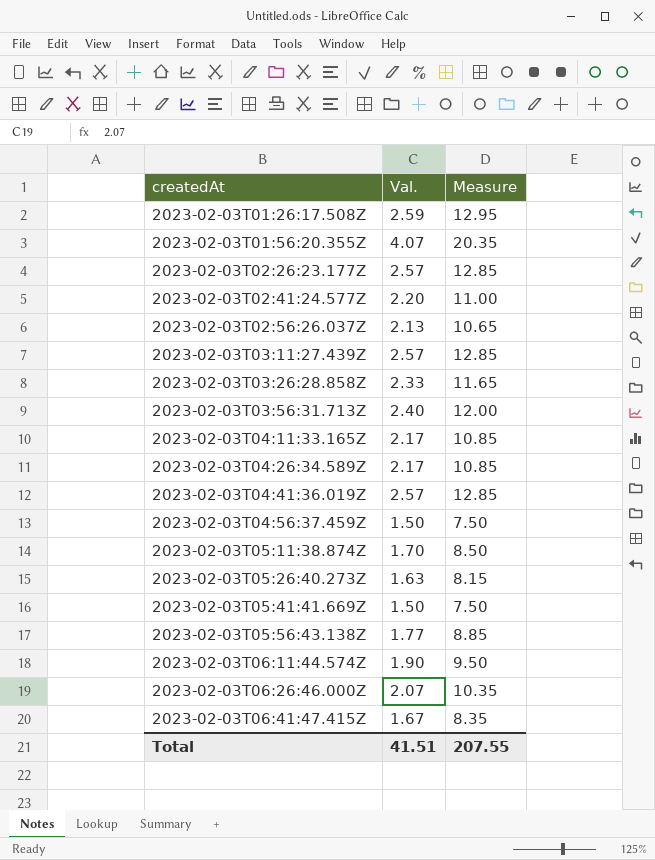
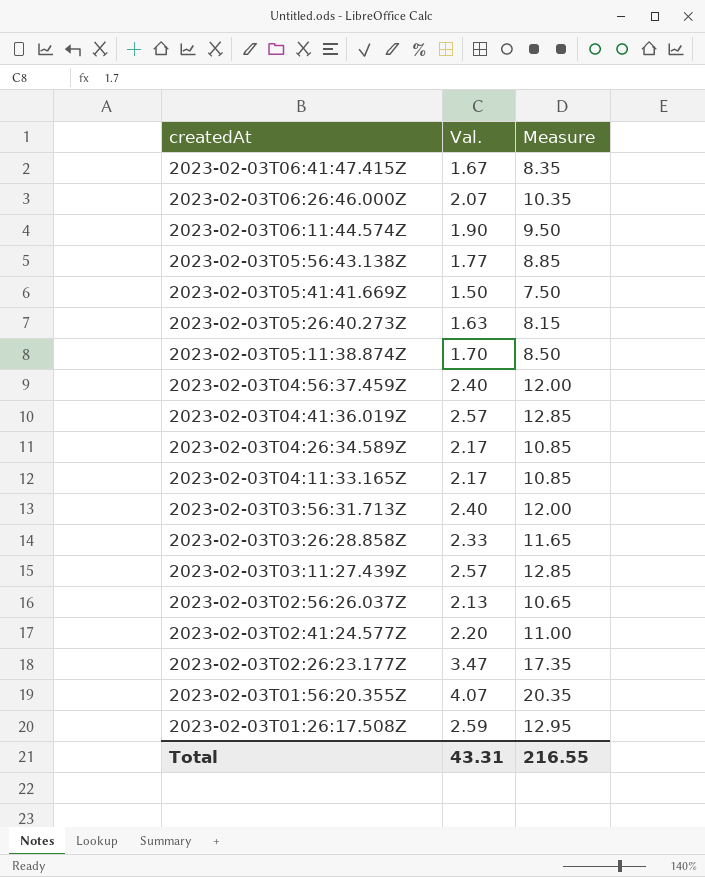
row order: createdAt ascending -> createdAt descending
2023-02-03T04:56:37.459Z | Val.: 1.50 -> 2.40
2023-02-03T04:56:37.459Z | Measure: 7.50 -> 12.00
2023-02-03T02:26:23.177Z | Val.: 2.57 -> 3.47
2023-02-03T02:26:23.177Z | Measure: 12.85 -> 17.35
Total | Val.: 41.51 -> 43.31
Total | Measure: 207.55 -> 216.55

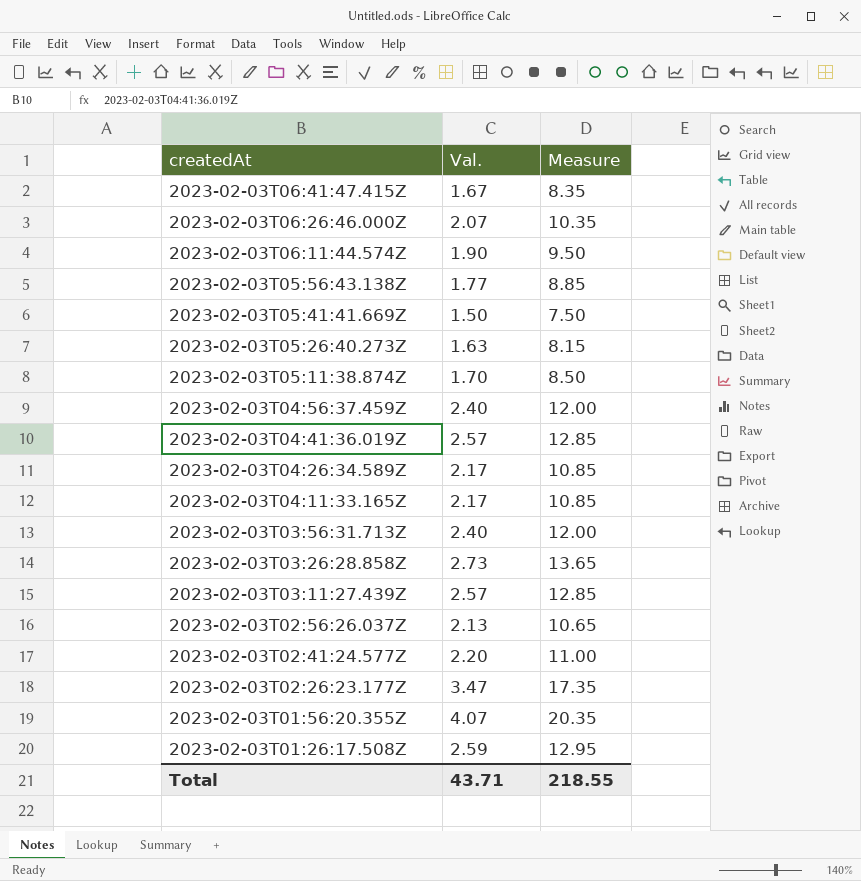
2023-02-03T03:26:28.858Z | Val.: 2.33 -> 2.73
2023-02-03T03:26:28.858Z | Measure: 11.65 -> 13.65
Total | Val.: 43.31 -> 43.71
Total | Measure: 216.55 -> 218.55

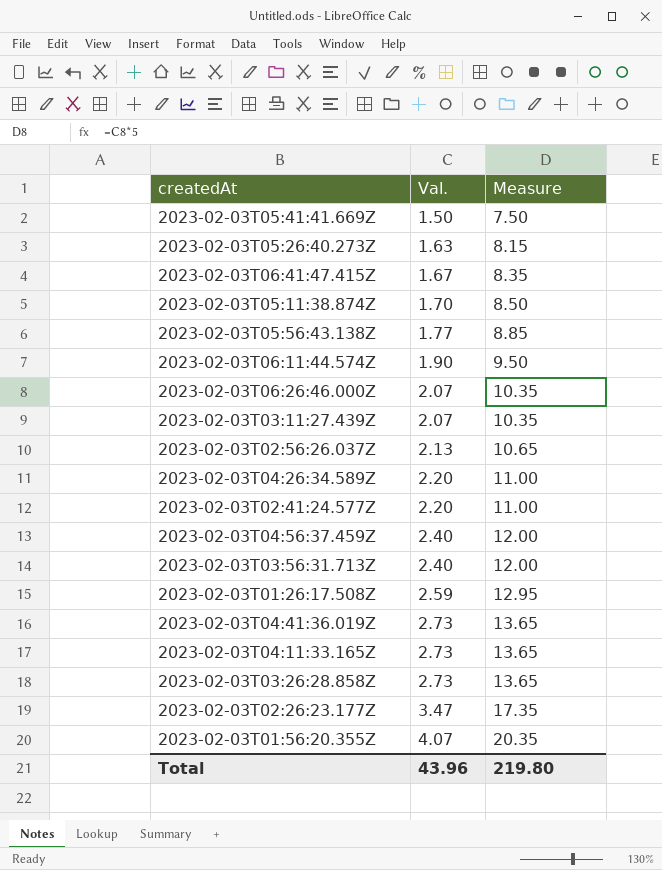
row order: createdAt descending -> Val. ascending
2023-02-03T03:11:27.439Z | Val.: 2.57 -> 2.07
2023-02-03T03:11:27.439Z | Measure: 12.85 -> 10.35
2023-02-03T04:26:34.589Z | Val.: 2.17 -> 2.20
2023-02-03T04:26:34.589Z | Measure: 10.85 -> 11.00
2023-02-03T04:41:36.019Z | Val.: 2.57 -> 2.73
2023-02-03T04:41:36.019Z | Measure: 12.85 -> 13.65
2023-02-03T04:11:33.165Z | Val.: 2.17 -> 2.73
2023-02-03T04:11:33.165Z | Measure: 10.85 -> 13.65
Total | Val.: 43.71 -> 43.96
Total | Measure: 218.55 -> 219.80

